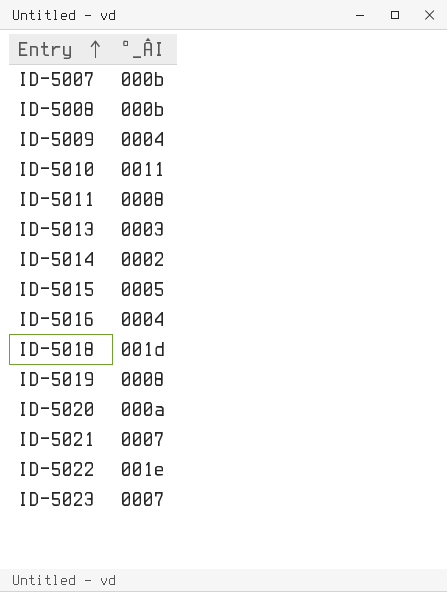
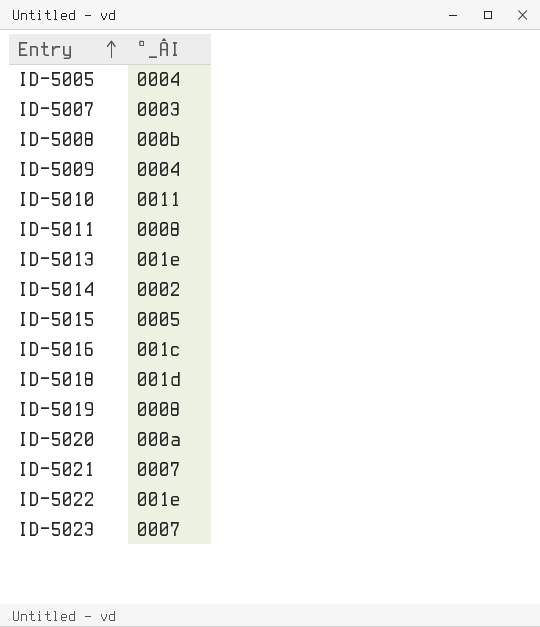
row ID-5005: none -> 0004
ID-5007 | °_ÂI: 000b -> 0003
ID-5013 | °_ÂI: 0003 -> 001e
ID-5016 | °_ÂI: 0004 -> 001c

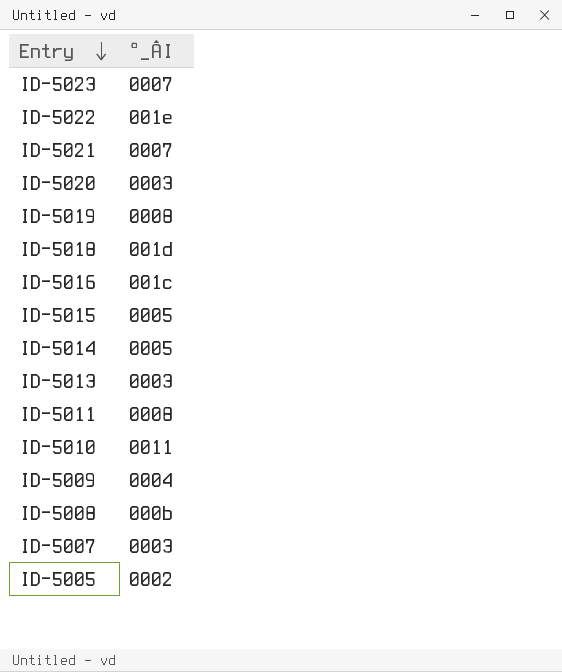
row order: Entry ascending -> Entry descending
ID-5020 | °_ÂI: 000a -> 0003
ID-5014 | °_ÂI: 0002 -> 0005
ID-5013 | °_ÂI: 001e -> 0003
ID-5005 | °_ÂI: 0004 -> 0002

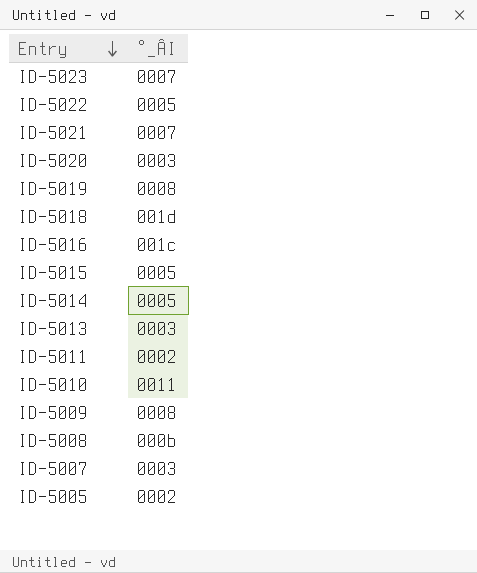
ID-5022 | °_ÂI: 001e -> 0005
ID-5011 | °_ÂI: 0008 -> 0002
ID-5009 | °_ÂI: 0004 -> 0008

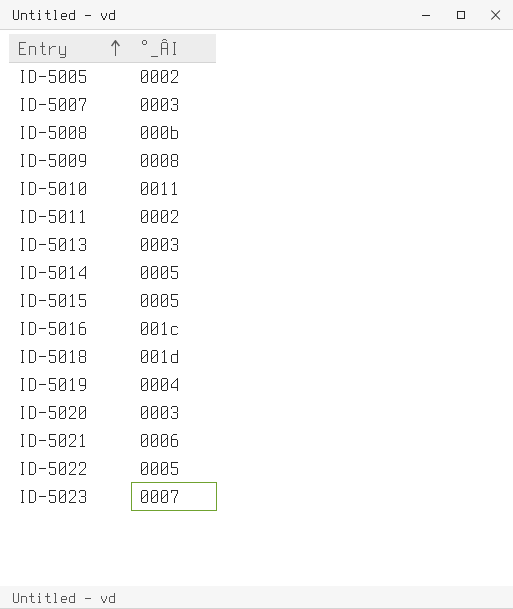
row order: Entry descending -> Entry ascending
ID-5019 | °_ÂI: 0008 -> 0004
ID-5021 | °_ÂI: 0007 -> 0006

